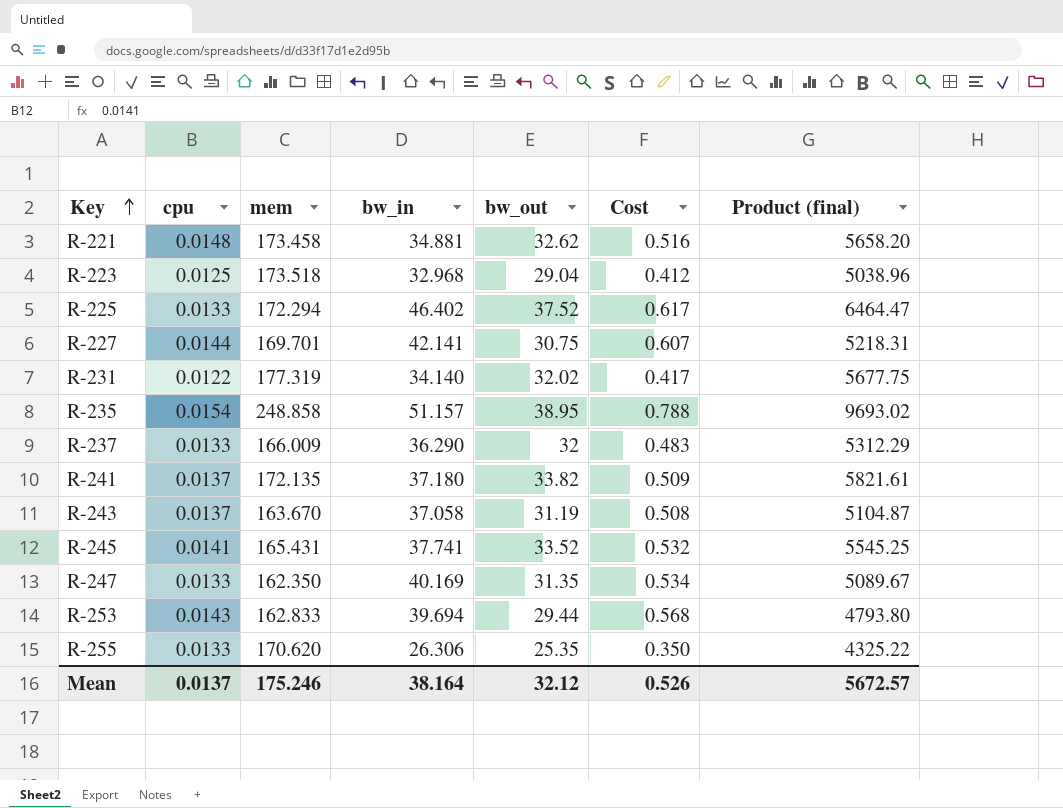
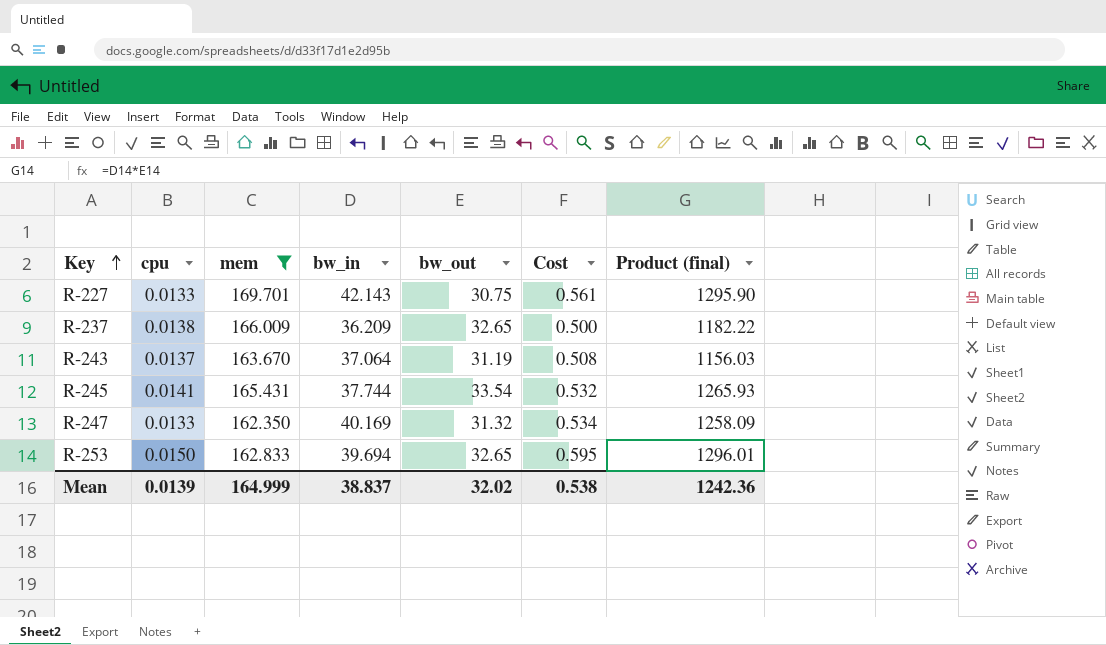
filter: none -> mem <= 169.701
column Product (final) | formula: [mem] * [bw_out] -> [bw_in] * [bw_out]
R-227 | cpu: 0.0144 -> 0.0133
R-227 | bw_in: 42.141 -> 42.143
R-227 | Cost: 0.607 -> 0.561
R-237 | cpu: 0.0133 -> 0.0138
R-237 | bw_in: 36.290 -> 36.209
R-237 | bw_out: 32 -> 32.65
R-237 | Cost: 0.483 -> 0.500
R-243 | bw_in: 37.058 -> 37.064
R-245 | bw_in: 37.741 -> 37.744
R-245 | bw_out: 33.52 -> 33.54
R-247 | bw_out: 31.35 -> 31.32
R-253 | cpu: 0.0143 -> 0.0150
R-253 | bw_out: 29.44 -> 32.65
R-253 | Cost: 0.568 -> 0.595
Mean | cpu: 0.0137 -> 0.0139
Mean | mem: 175.246 -> 164.999
Mean | bw_in: 38.164 -> 38.837
Mean | bw_out: 32.12 -> 32.02
Mean | Cost: 0.526 -> 0.538
Mean | Product (final): 5672.57 -> 1242.36

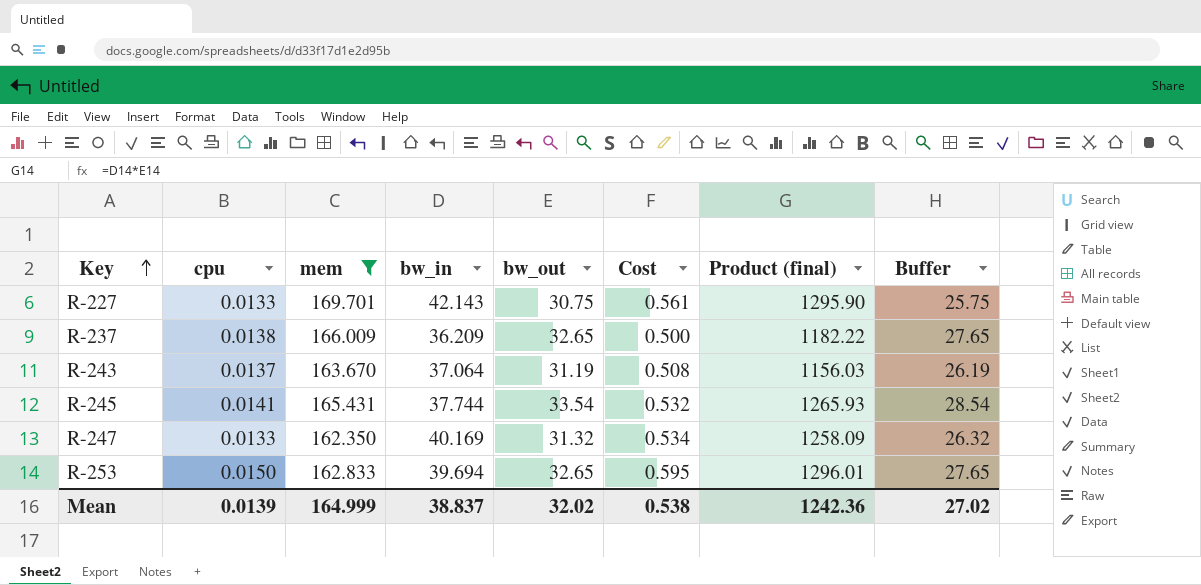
column Buffer | formula: none -> [bw_out] - 5

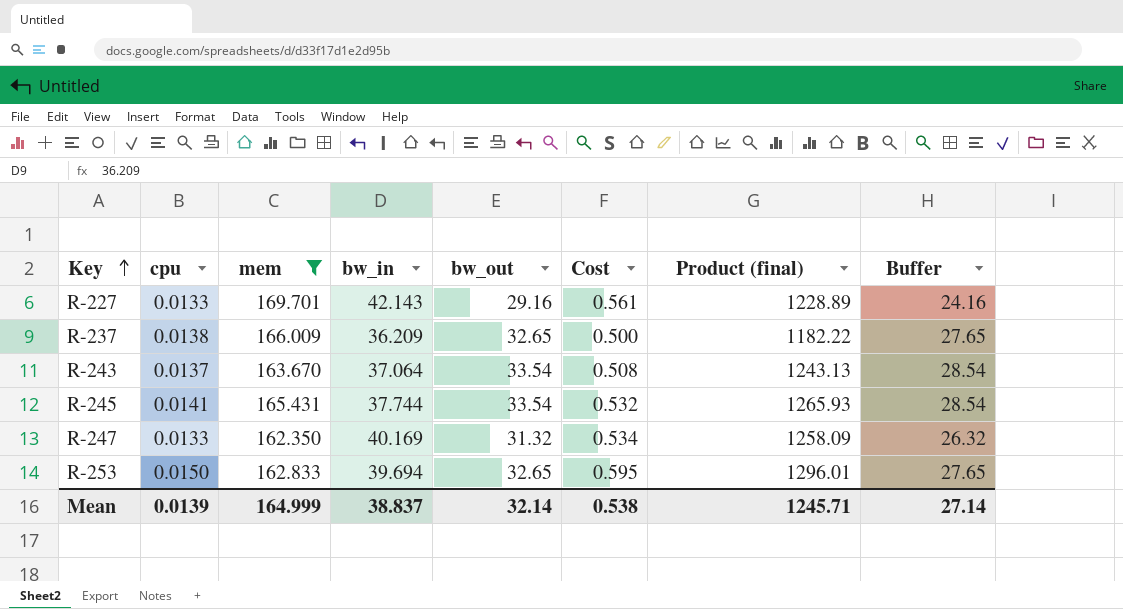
R-227 | bw_out: 30.75 -> 29.16
R-227 | Product (final): 1295.90 -> 1228.89
R-227 | Buffer: 25.75 -> 24.16
R-243 | bw_out: 31.19 -> 33.54
R-243 | Product (final): 1156.03 -> 1243.13
R-243 | Buffer: 26.19 -> 28.54
Mean | bw_out: 32.02 -> 32.14
Mean | Product (final): 1242.36 -> 1245.71
Mean | Buffer: 27.02 -> 27.14

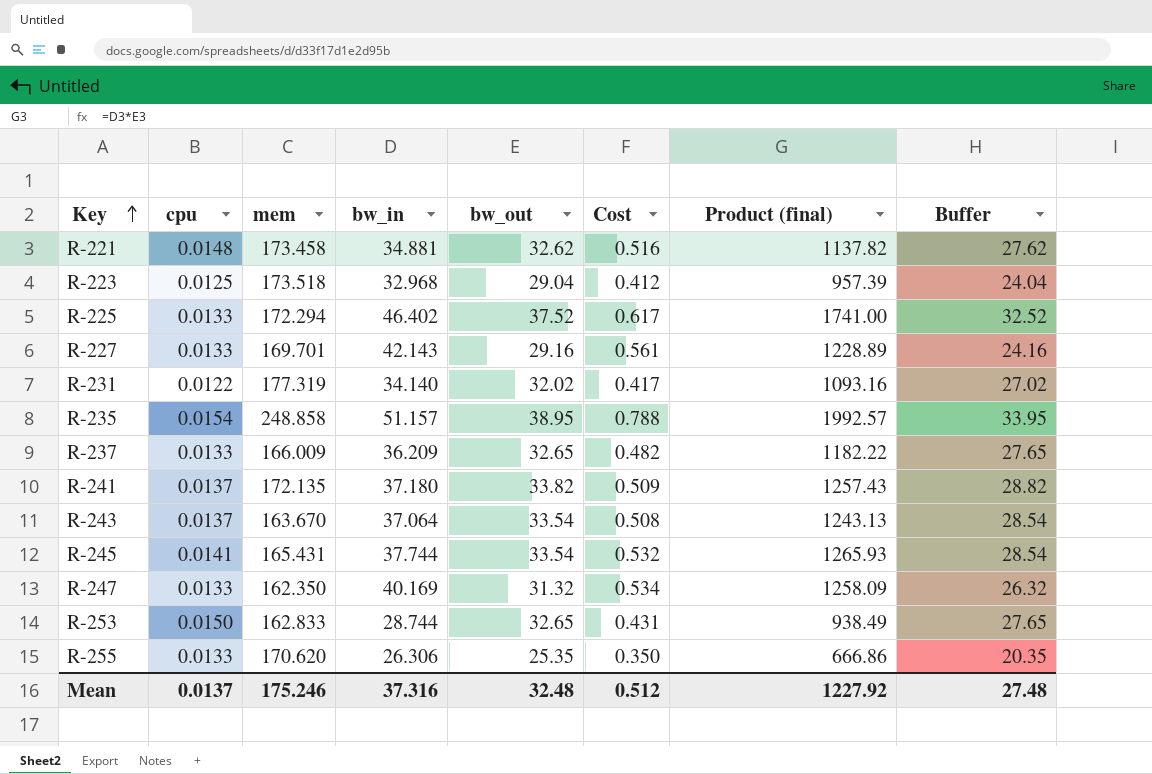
filter: mem <= 169.701 -> none
R-237 | cpu: 0.0138 -> 0.0133
R-237 | Cost: 0.500 -> 0.482
R-253 | bw_in: 39.694 -> 28.744
R-253 | Cost: 0.595 -> 0.431
R-253 | Product (final): 1296.01 -> 938.49
Mean | cpu: 0.0139 -> 0.0137
Mean | mem: 164.999 -> 175.246
Mean | bw_in: 38.837 -> 37.316
Mean | bw_out: 32.14 -> 32.48
Mean | Cost: 0.538 -> 0.512
Mean | Product (final): 1245.71 -> 1227.92
Mean | Buffer: 27.14 -> 27.48

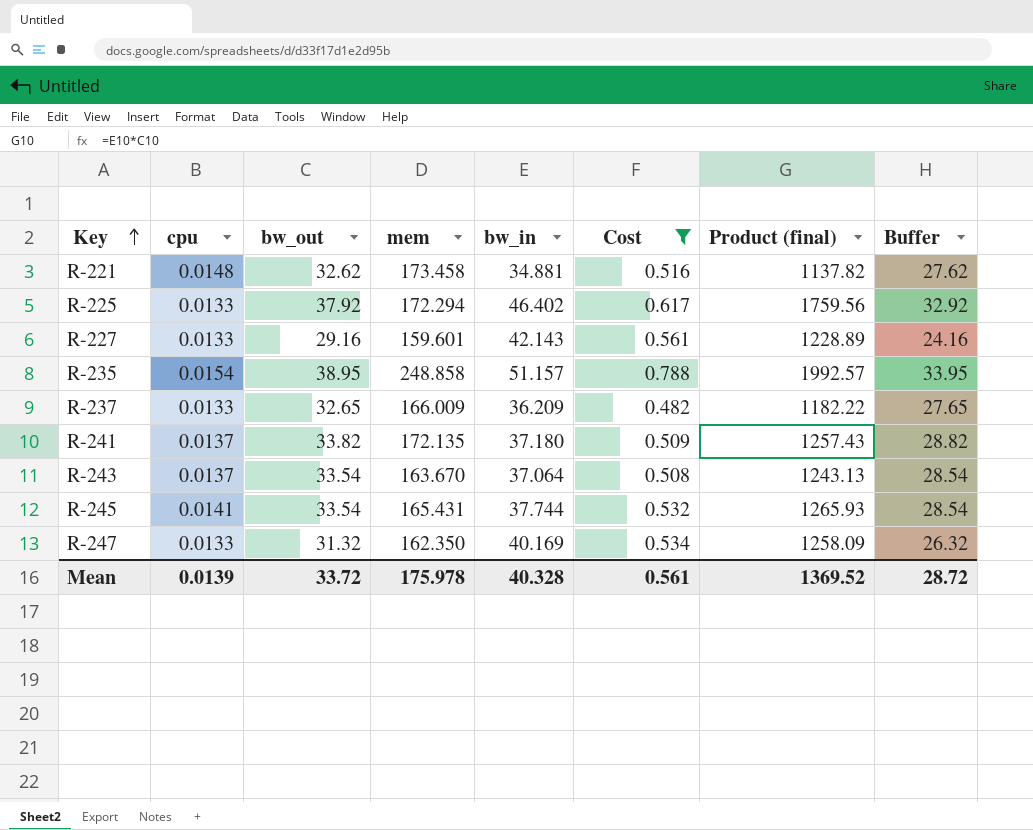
filter: none -> Cost >= 0.482
column bw_out | position: 5 -> 3
R-225 | bw_out: 37.52 -> 37.92
R-225 | Product (final): 1741.00 -> 1759.56
R-225 | Buffer: 32.52 -> 32.92
R-227 | mem: 169.701 -> 159.601
Mean | cpu: 0.0137 -> 0.0139
Mean | bw_out: 32.48 -> 33.72
Mean | mem: 175.246 -> 175.978
Mean | bw_in: 37.316 -> 40.328
Mean | Cost: 0.512 -> 0.561
Mean | Product (final): 1227.92 -> 1369.52
Mean | Buffer: 27.48 -> 28.72

